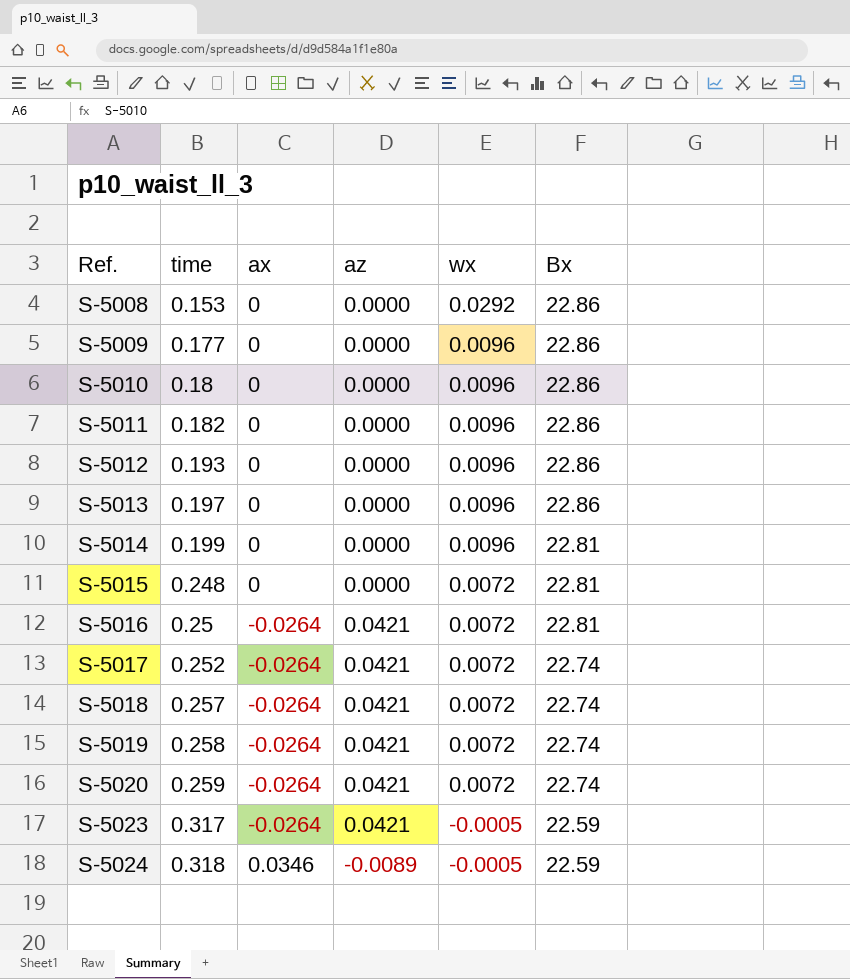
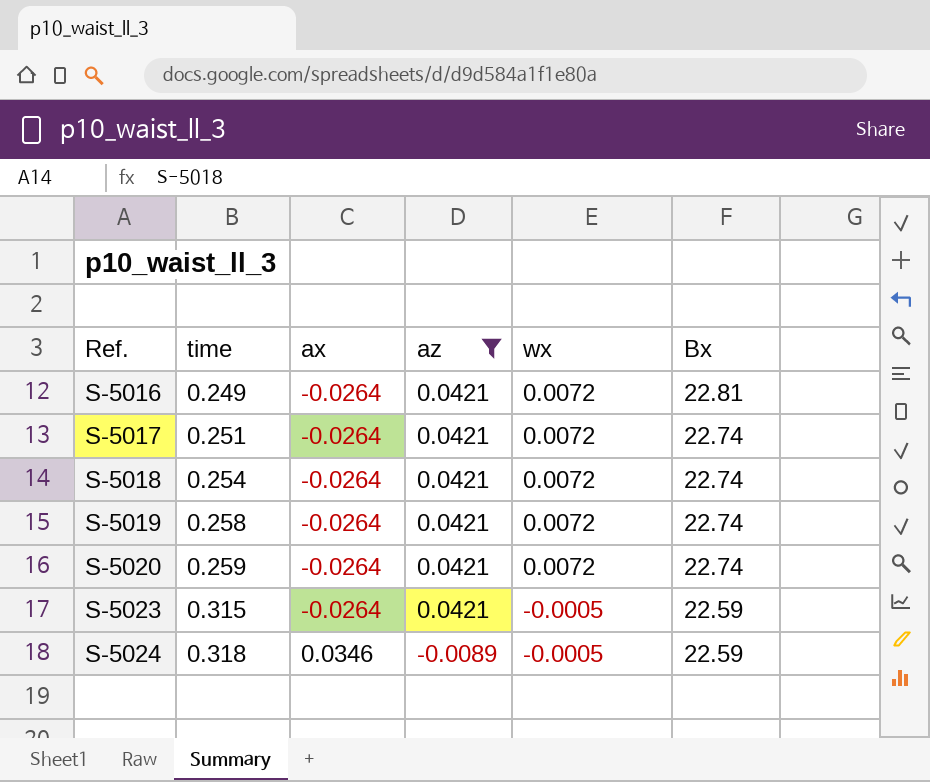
filter: none -> az != 0.0000
S-5016 | time: 0.25 -> 0.249
S-5017 | time: 0.252 -> 0.251
S-5018 | time: 0.257 -> 0.254
S-5023 | time: 0.317 -> 0.315

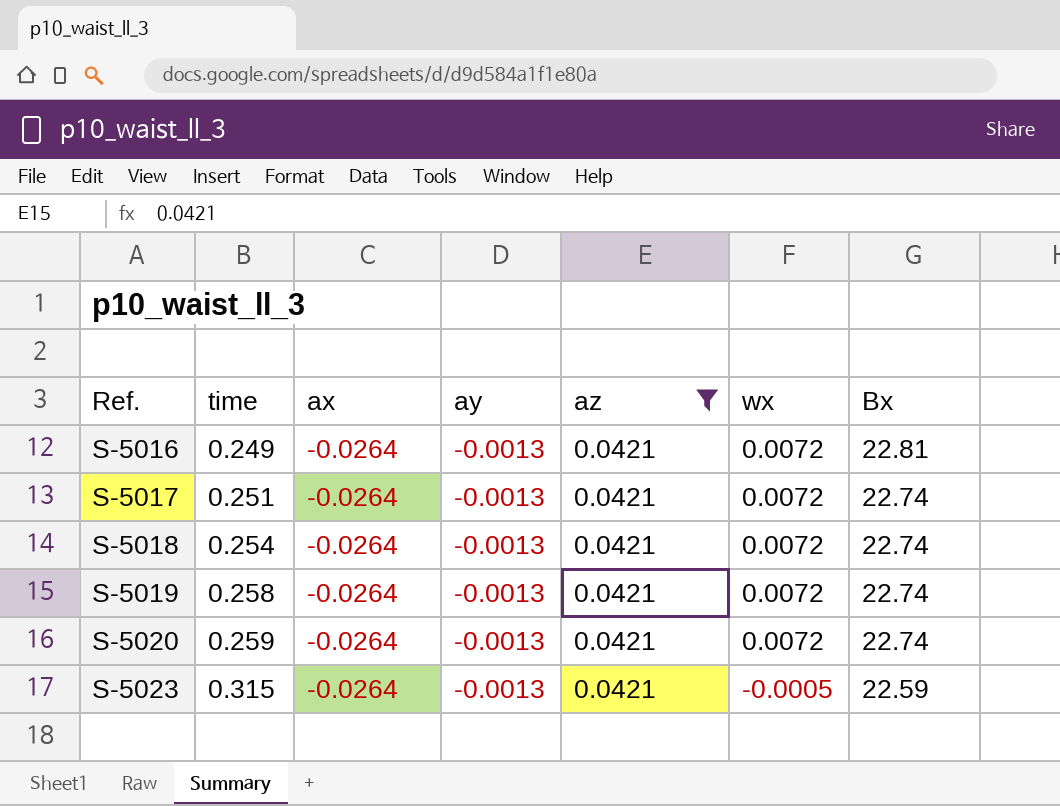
column ay | position: none -> 4
row S-5024: 0.318 | 0.0346 | -0.0089 | -0.0005 | 22.59 -> none

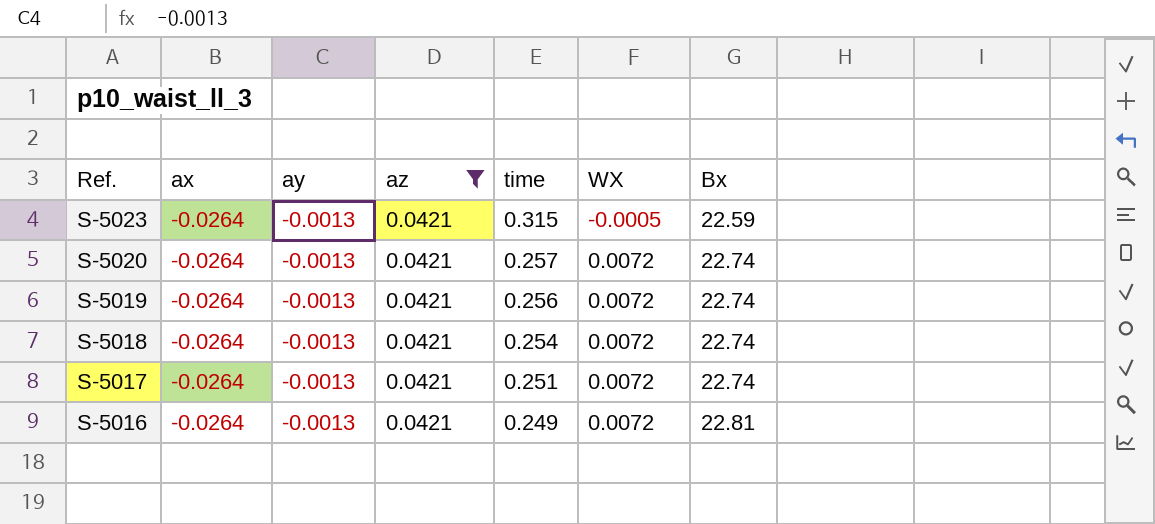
row order: Ref. ascending -> Ref. descending
column time | position: 2 -> 5
column name: wx -> WX
S-5020 | time: 0.259 -> 0.257
S-5019 | time: 0.258 -> 0.256

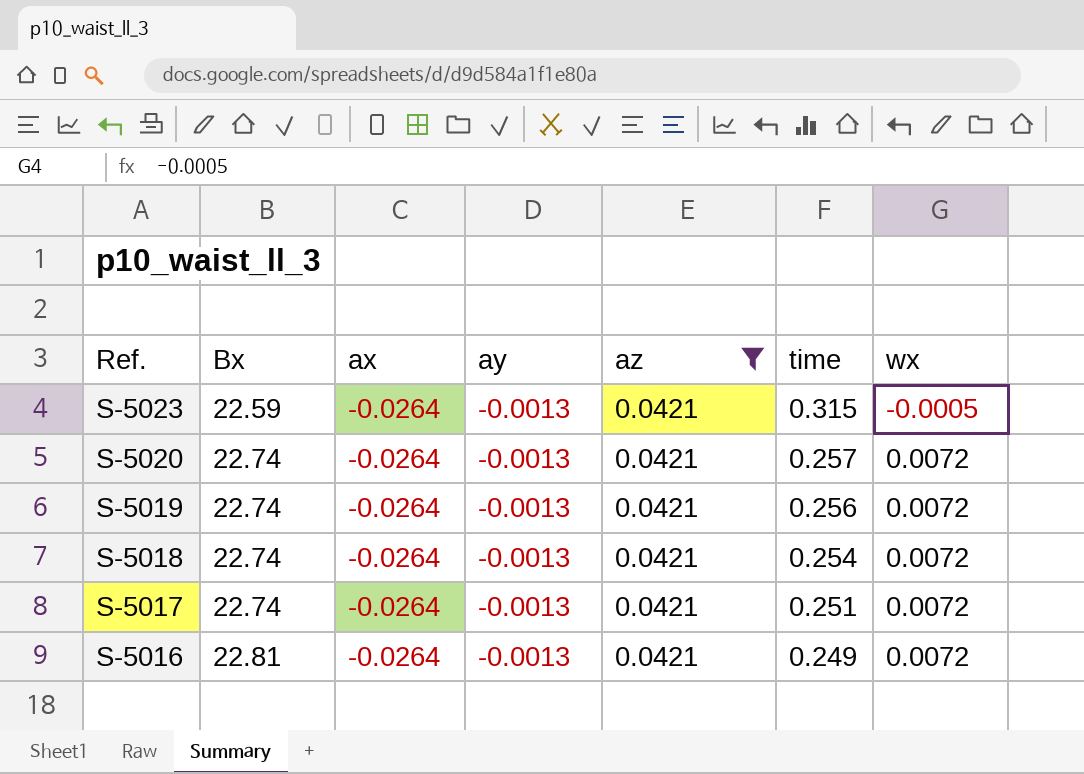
column Bx | position: 7 -> 2
column name: WX -> wx

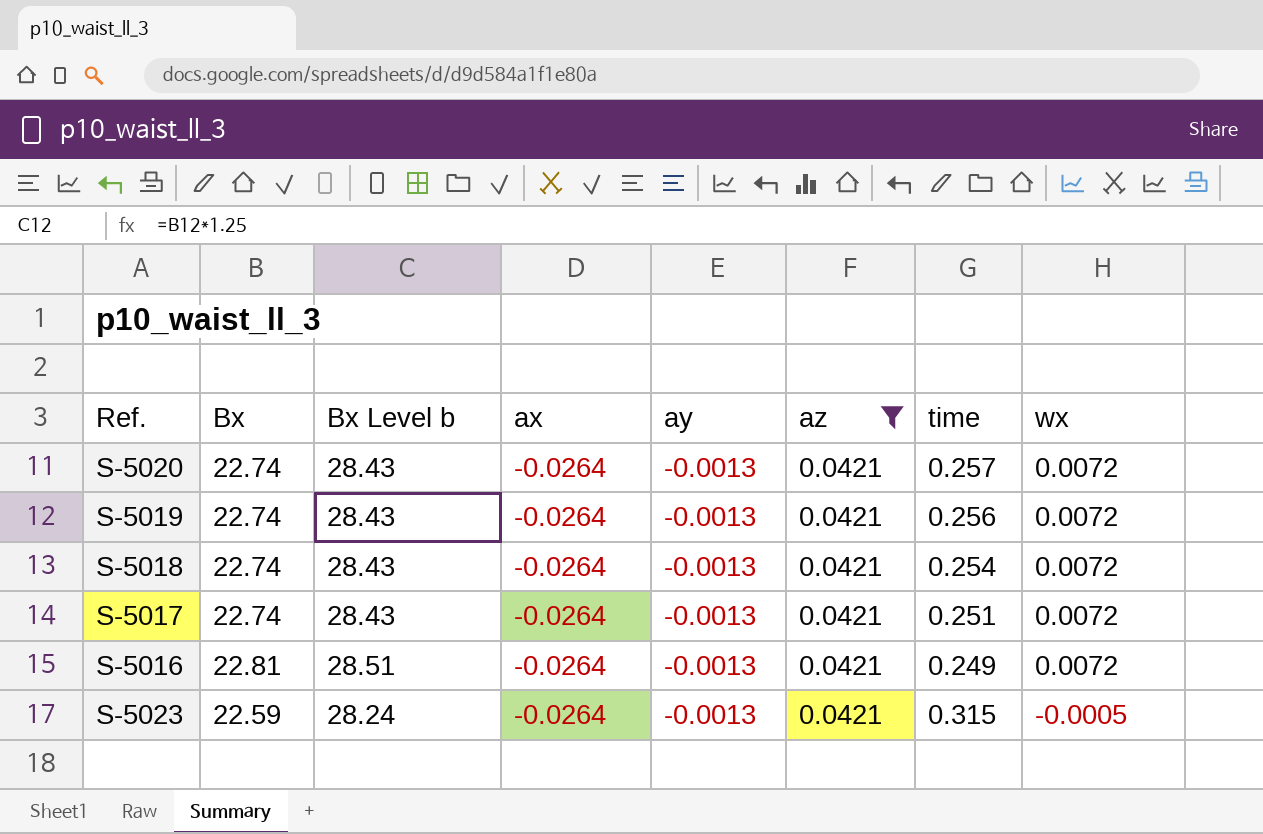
row order: Ref. descending -> wx descending
column Bx Level b | formula: none -> [Bx] * 1.25

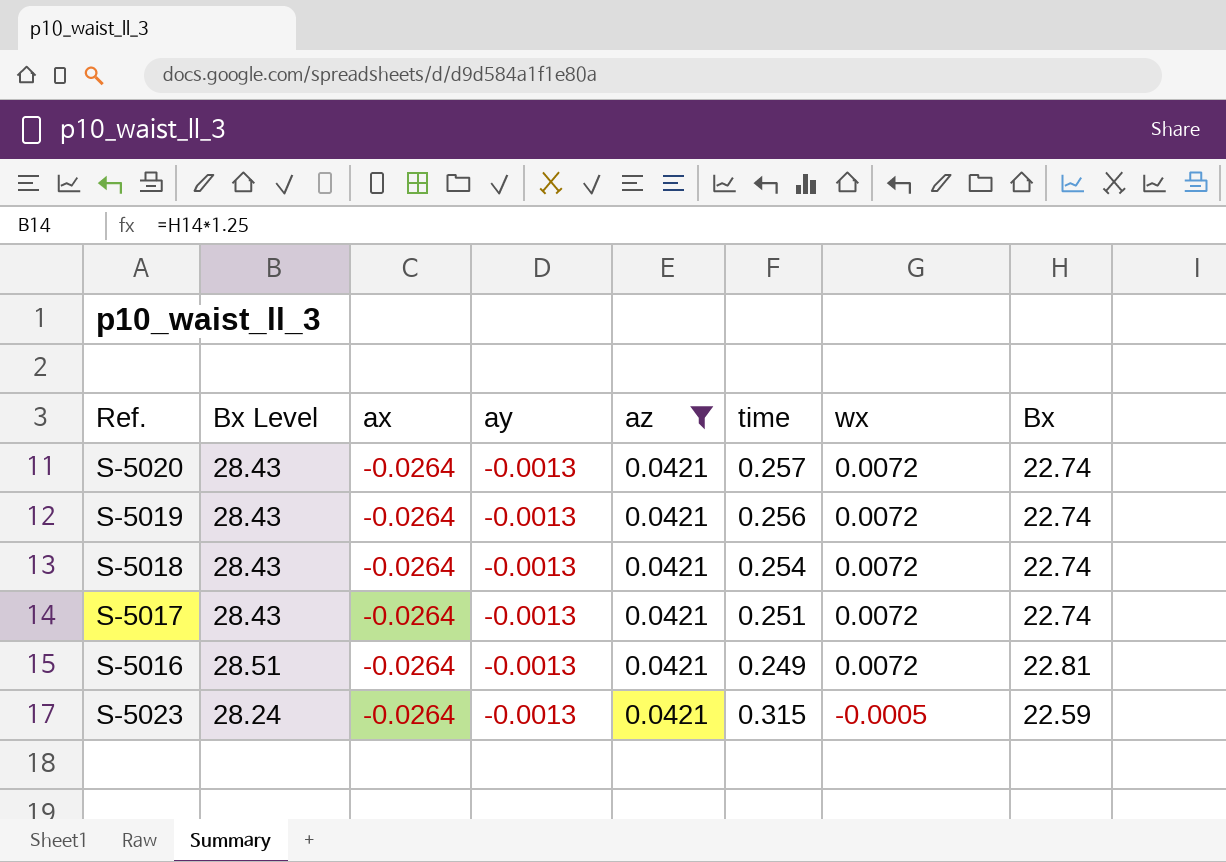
column name: Bx Level b -> Bx Level
column Bx | position: 2 -> 8

